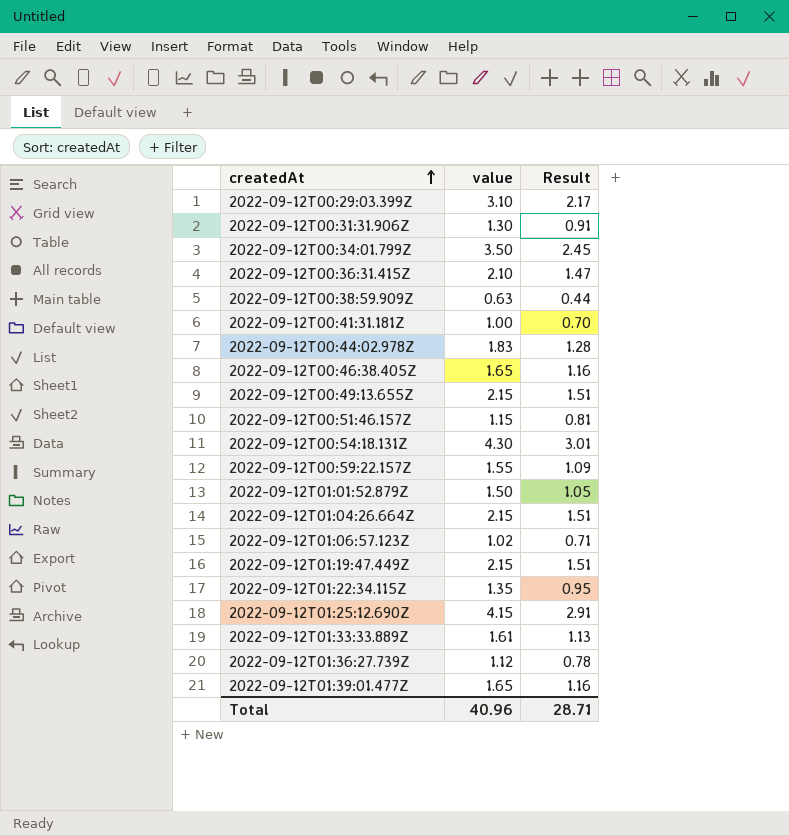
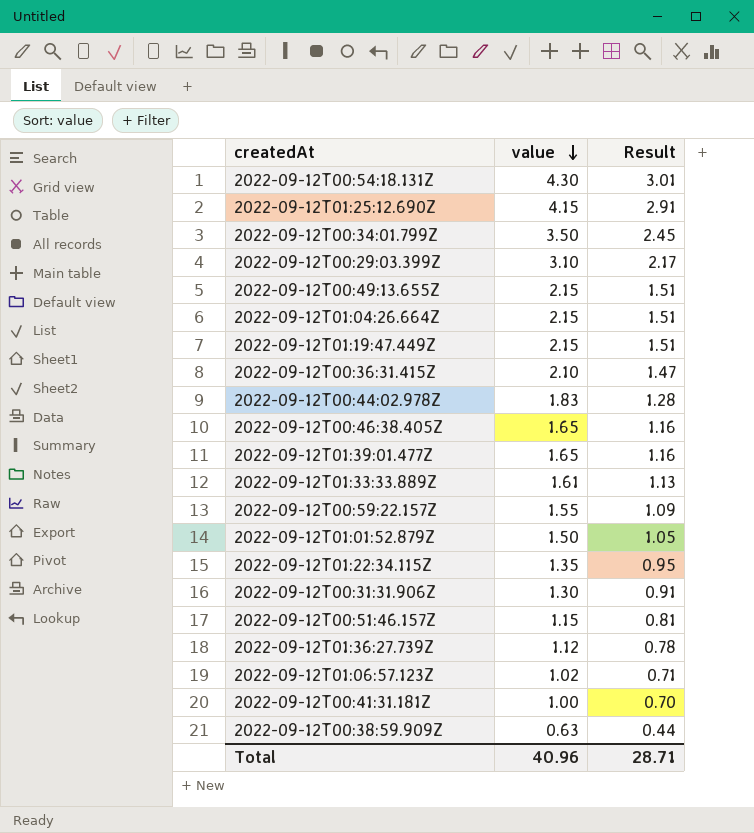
row order: createdAt ascending -> value descending

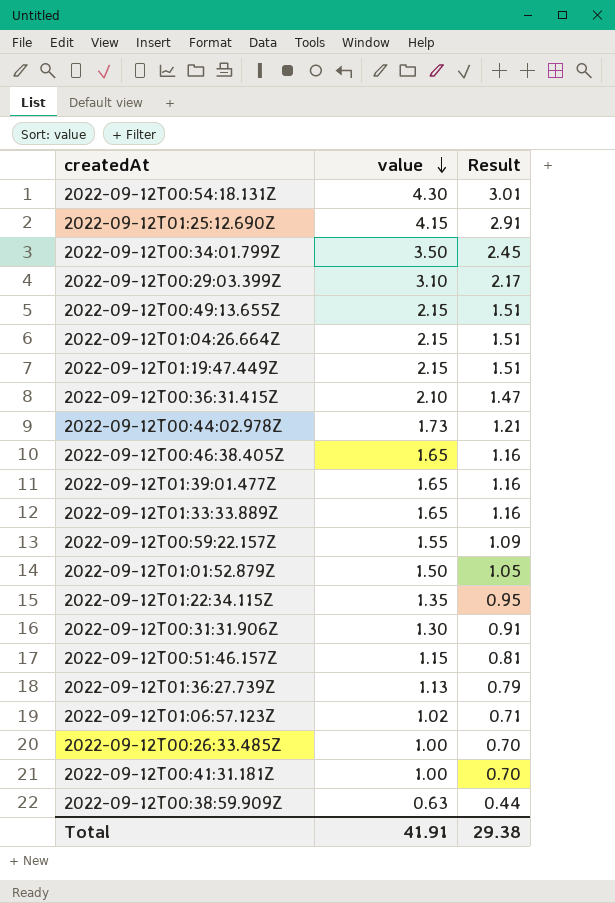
2022-09-12T00:44:02.978Z | value: 1.83 -> 1.73
2022-09-12T00:44:02.978Z | Result: 1.28 -> 1.21
2022-09-12T01:33:33.889Z | value: 1.61 -> 1.65
2022-09-12T01:33:33.889Z | Result: 1.13 -> 1.16
2022-09-12T01:36:27.739Z | value: 1.12 -> 1.13
2022-09-12T01:36:27.739Z | Result: 0.78 -> 0.79
row 2022-09-12T00:26:33.485Z: none -> 1.00 | 0.70
Total | value: 40.96 -> 41.91
Total | Result: 28.71 -> 29.38

